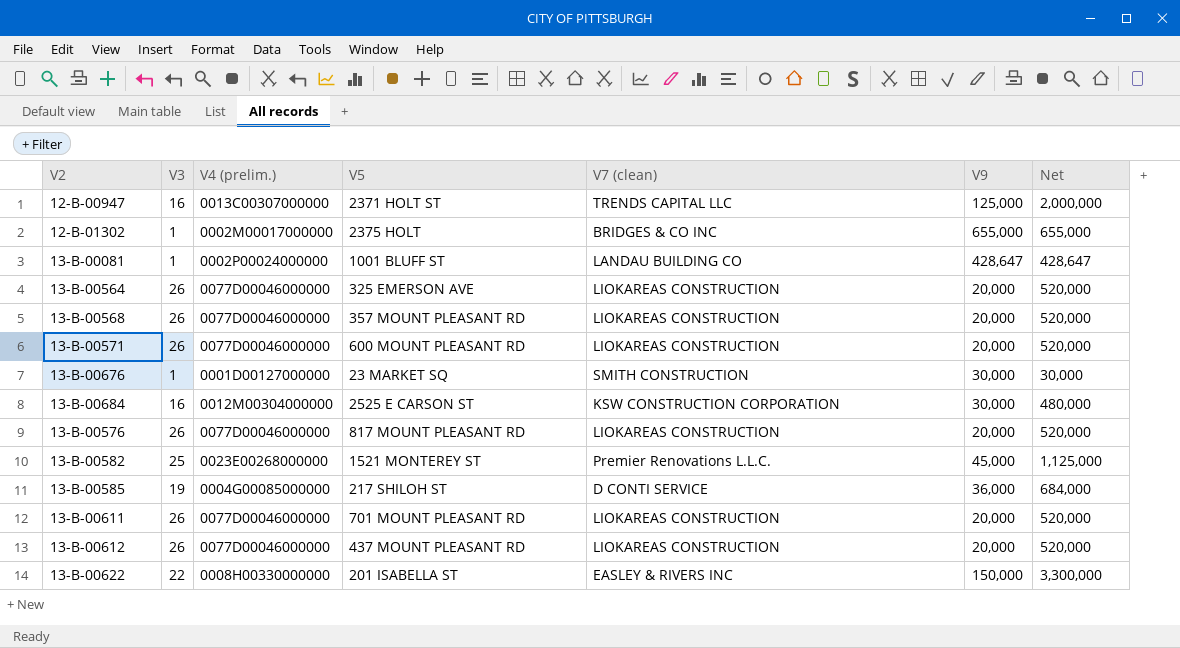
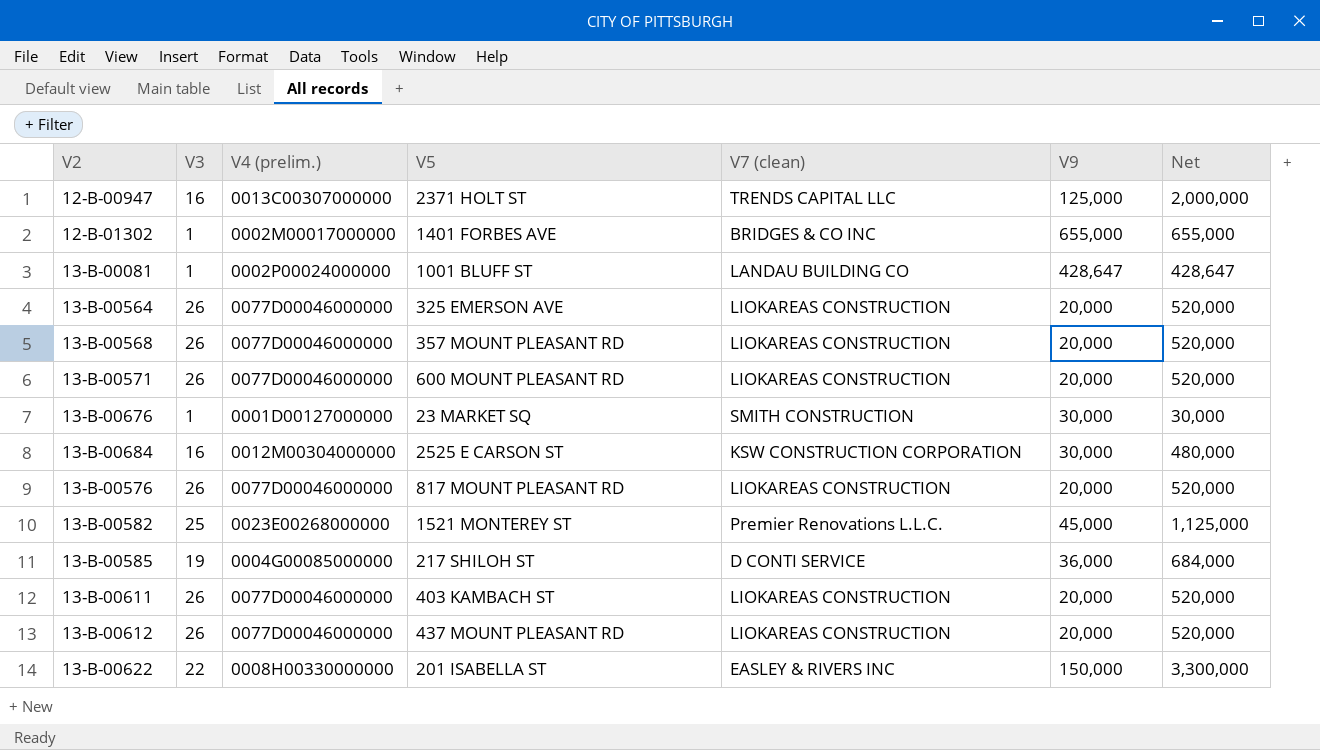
12-B-01302 | V5: 2375 HOLT -> 1401 FORBES AVE
13-B-00611 | V5: 701 MOUNT PLEASANT RD -> 403 KAMBACH ST

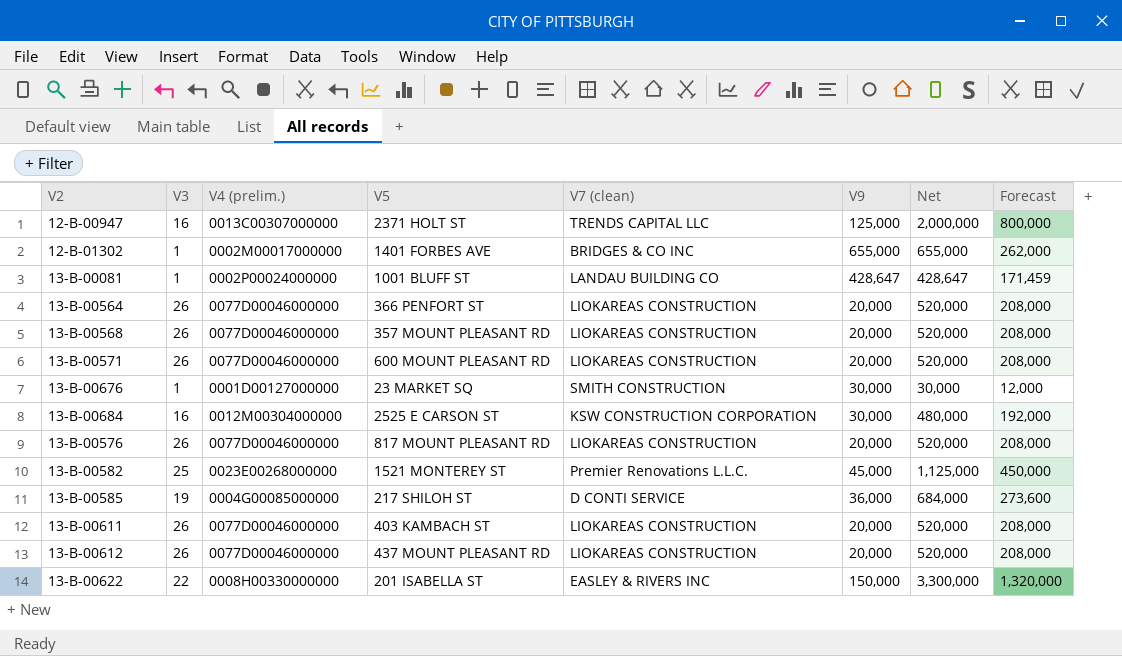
column Forecast | formula: none -> [Net] * 0.4
13-B-00564 | V5: 325 EMERSON AVE -> 366 PENFORT ST

